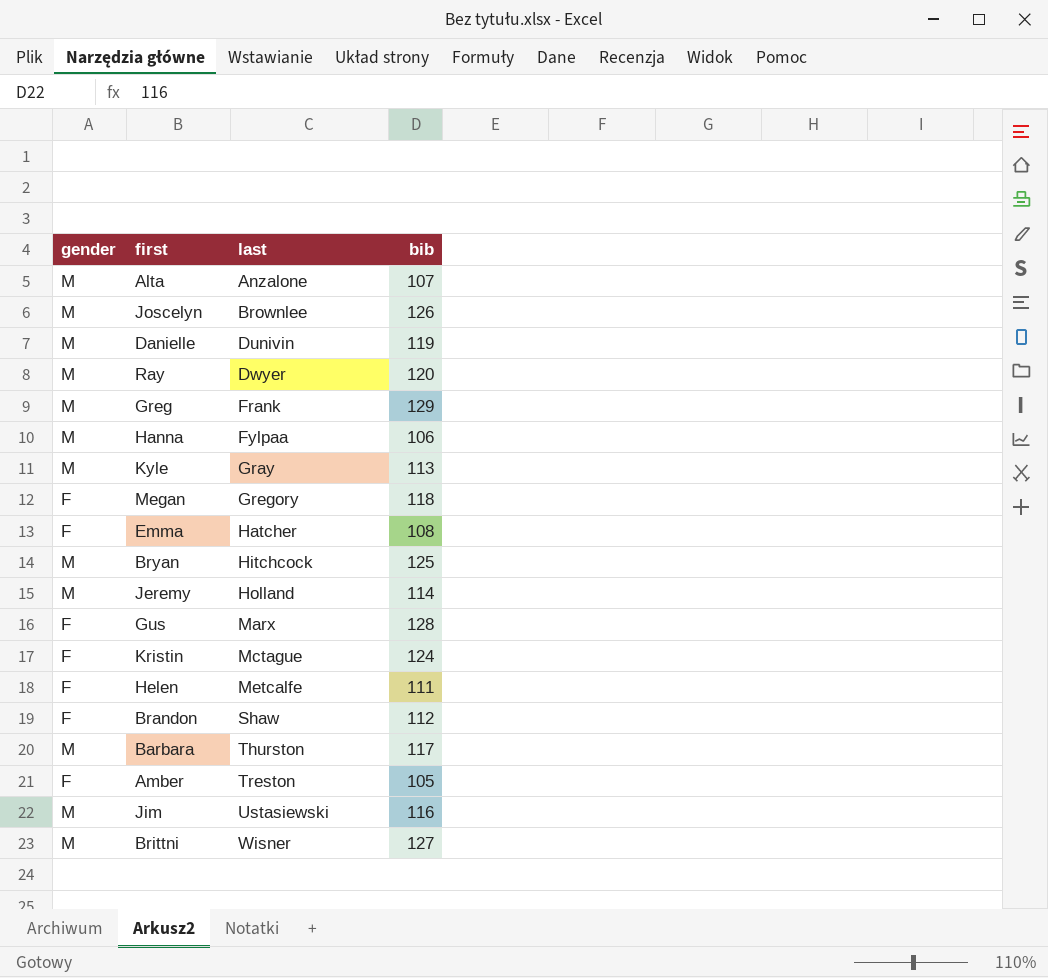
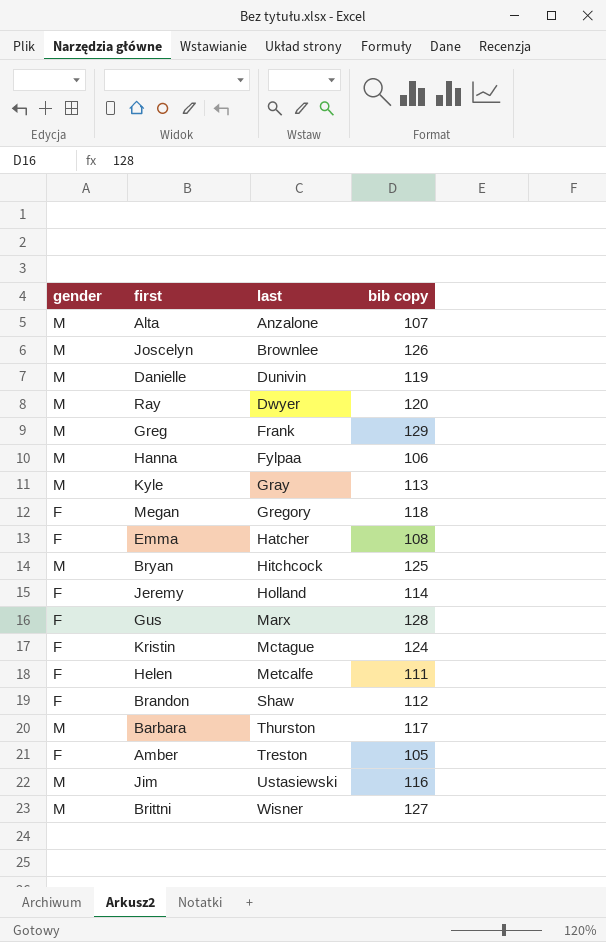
column name: bib -> bib copy
Jeremy | gender: M -> F

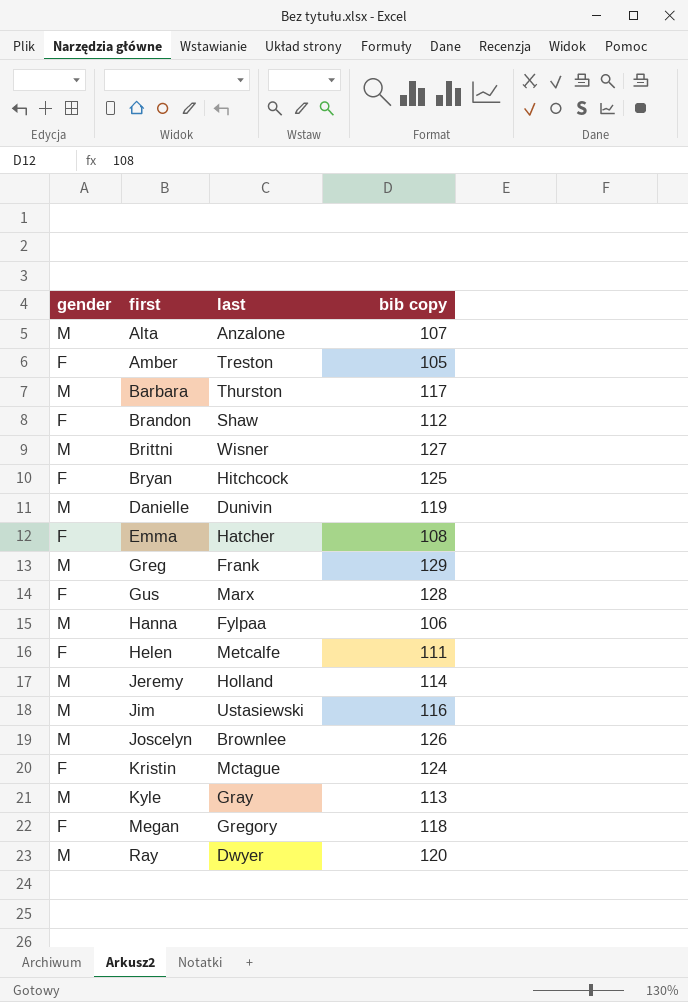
row order: last ascending -> first ascending
Bryan | gender: M -> F
Jeremy | gender: F -> M

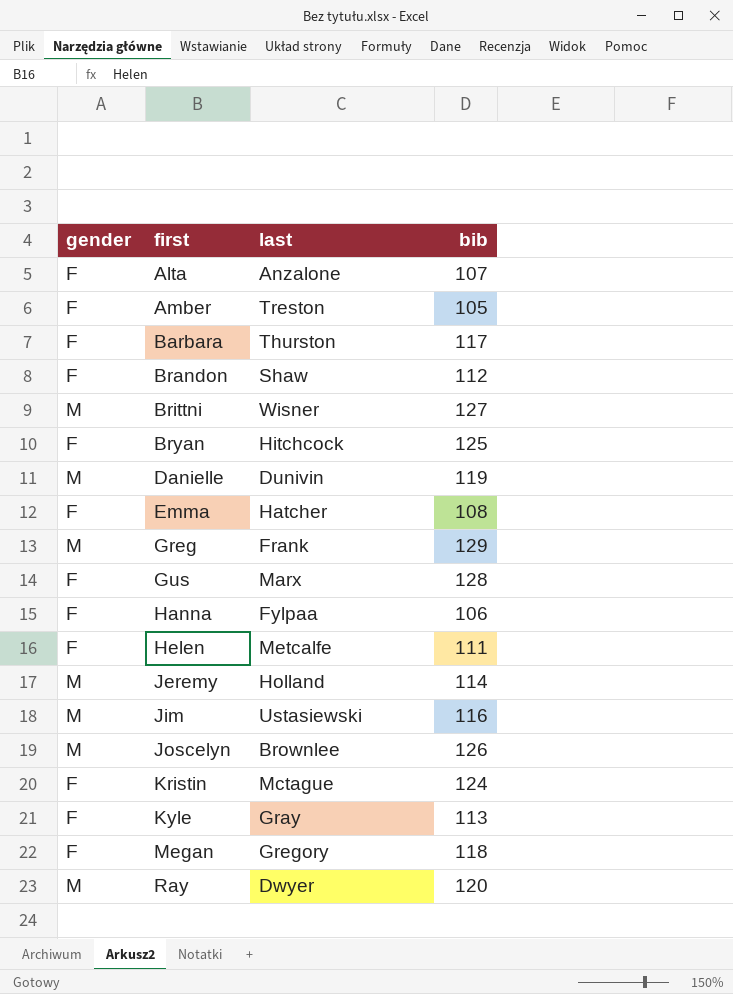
column name: bib copy -> bib
Alta | gender: M -> F
Barbara | gender: M -> F
Hanna | gender: M -> F
Kyle | gender: M -> F

